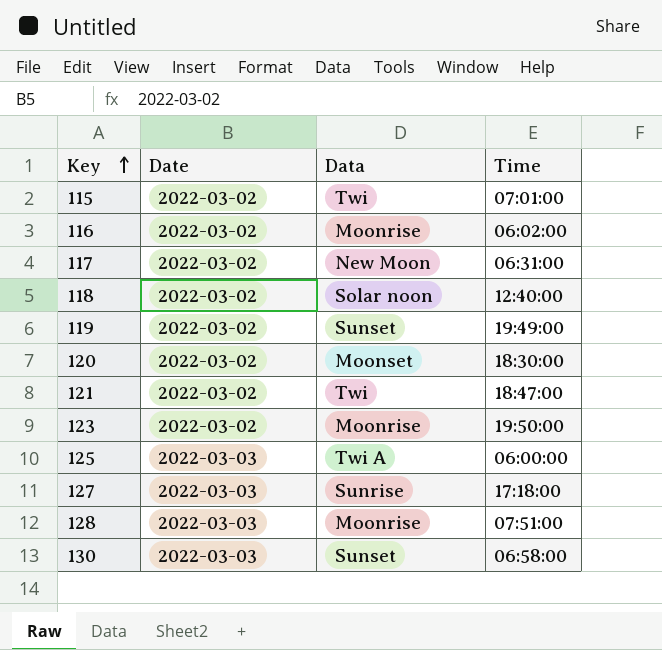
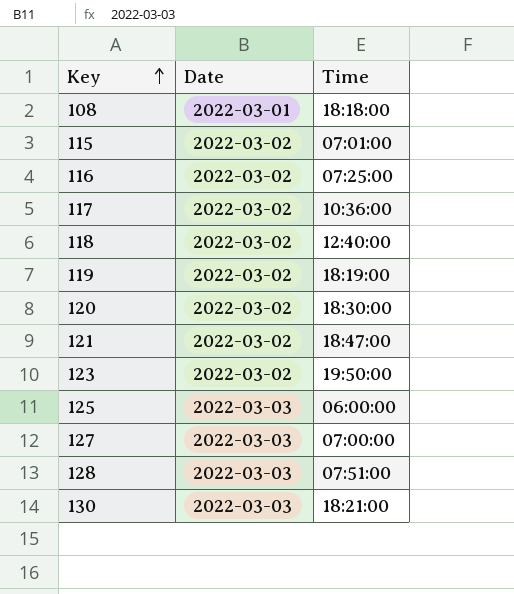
column Data | position: 3 -> none
row 108: none -> 2022-03-01 | 18:18:00
116 | Time: 06:02:00 -> 07:25:00
117 | Time: 06:31:00 -> 10:36:00
119 | Time: 19:49:00 -> 18:19:00
127 | Time: 17:18:00 -> 07:00:00
130 | Time: 06:58:00 -> 18:21:00

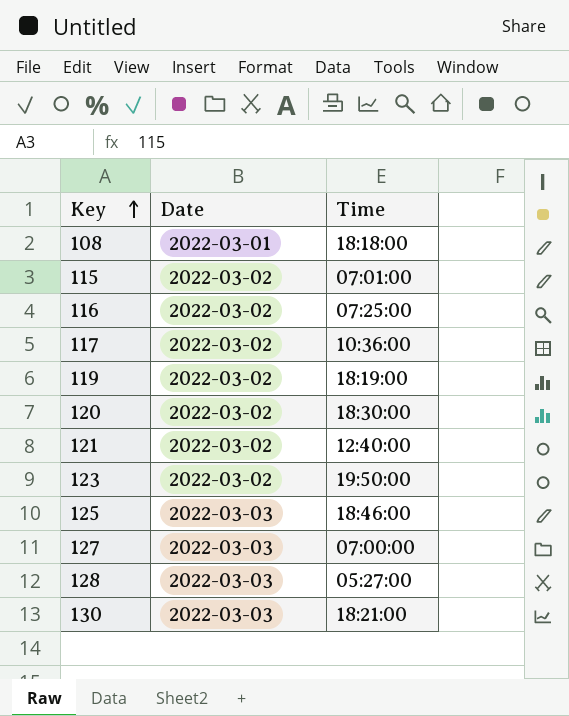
row 118: 2022-03-02 | 12:40:00 -> none
121 | Time: 18:47:00 -> 12:40:00
125 | Time: 06:00:00 -> 18:46:00
128 | Time: 07:51:00 -> 05:27:00

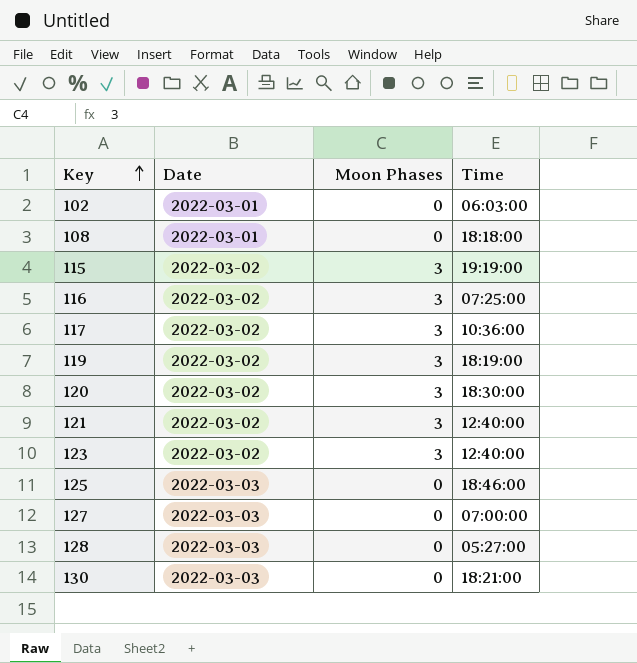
column Moon Phases | position: none -> 3
row 102: none -> 2022-03-01 | 0 | 06:03:00
115 | Time: 07:01:00 -> 19:19:00
123 | Time: 19:50:00 -> 12:40:00

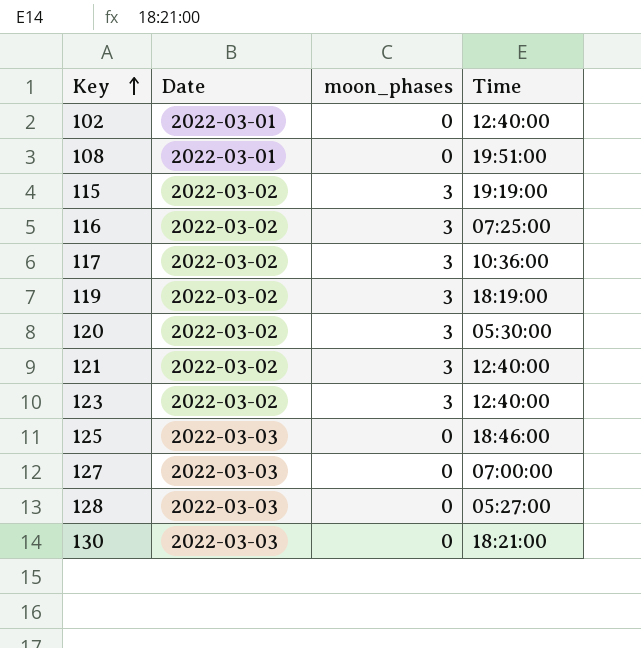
column name: Moon Phases -> moon_phases
102 | Time: 06:03:00 -> 12:40:00
108 | Time: 18:18:00 -> 19:51:00
120 | Time: 18:30:00 -> 05:30:00

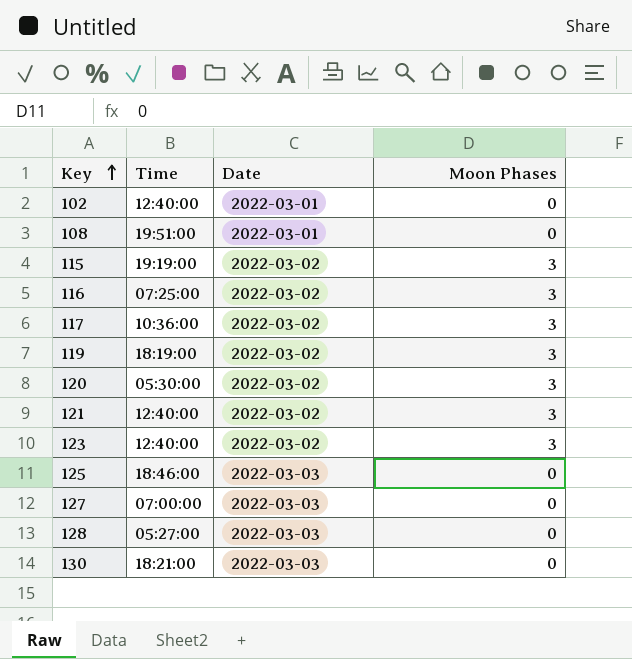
column Time | position: 4 -> 2
column name: moon_phases -> Moon Phases

